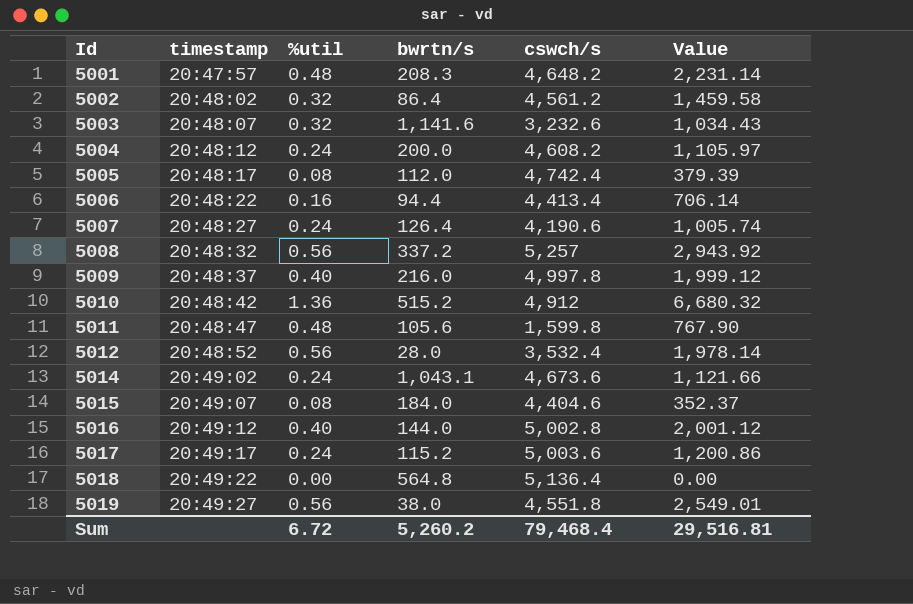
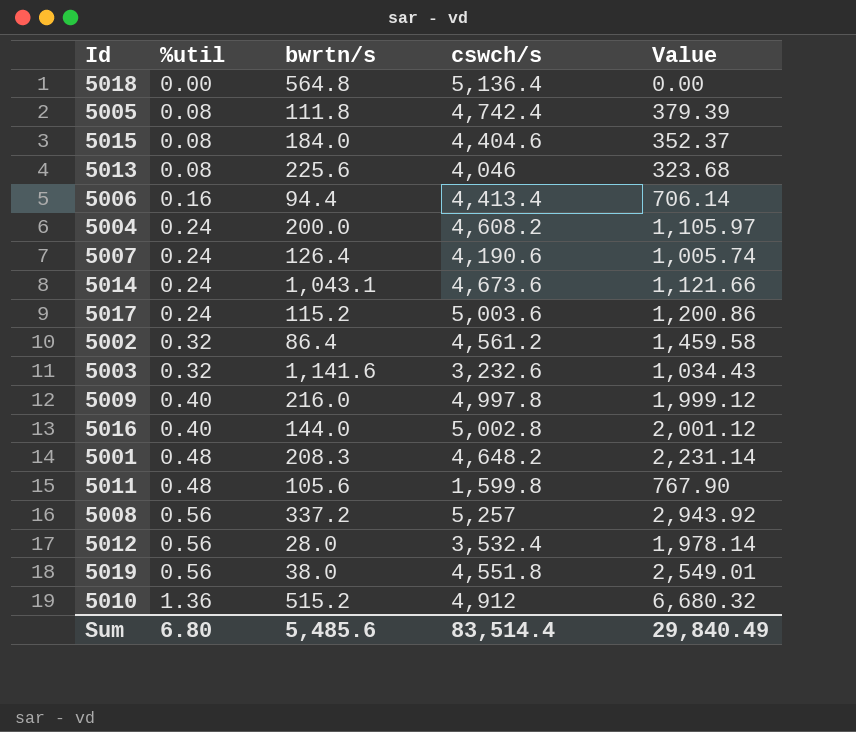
row order: Id ascending -> %util ascending
column timestamp | position: 2 -> none
5005 | bwrtn/s: 112.0 -> 111.8
row 5013: none -> 0.08 | 225.6 | 4,046 | 323.68
Sum | %util: 6.72 -> 6.80
Sum | bwrtn/s: 5,260.2 -> 5,485.6
Sum | cswch/s: 79,468.4 -> 83,514.4
Sum | Value: 29,516.81 -> 29,840.49

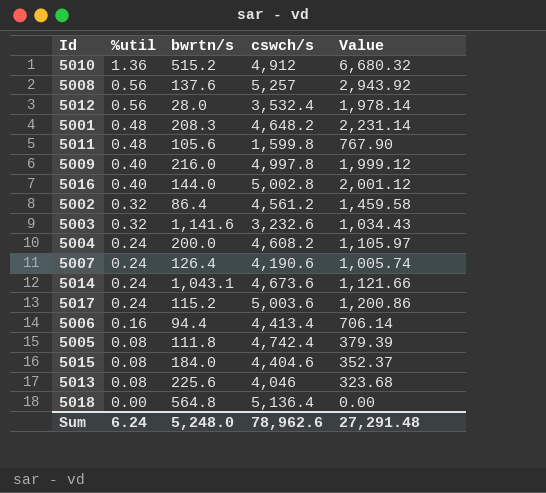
row order: %util ascending -> %util descending
row 5019: 0.56 | 38.0 | 4,551.8 | 2,549.01 -> none
5008 | bwrtn/s: 337.2 -> 137.6
Sum | %util: 6.80 -> 6.24
Sum | bwrtn/s: 5,485.6 -> 5,248.0
Sum | cswch/s: 83,514.4 -> 78,962.6
Sum | Value: 29,840.49 -> 27,291.48

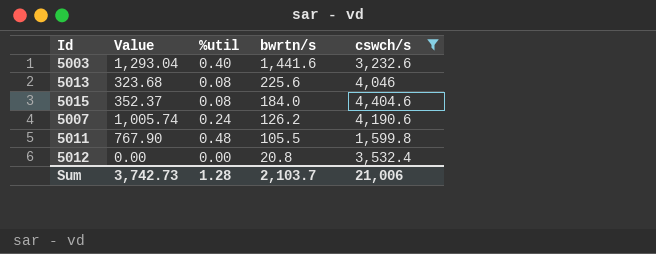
filter: none -> cswch/s <= 4,404.6
row order: %util descending -> bwrtn/s descending
column Value | position: 5 -> 2
5003 | Value: 1,034.43 -> 1,293.04
5003 | %util: 0.32 -> 0.40
5003 | bwrtn/s: 1,141.6 -> 1,441.6
5007 | bwrtn/s: 126.4 -> 126.2
5011 | bwrtn/s: 105.6 -> 105.5
5012 | Value: 1,978.14 -> 0.00
5012 | %util: 0.56 -> 0.00
5012 | bwrtn/s: 28.0 -> 20.8
Sum | Value: 27,291.48 -> 3,742.73
Sum | %util: 6.24 -> 1.28
Sum | bwrtn/s: 5,248.0 -> 2,103.7
Sum | cswch/s: 78,962.6 -> 21,006

